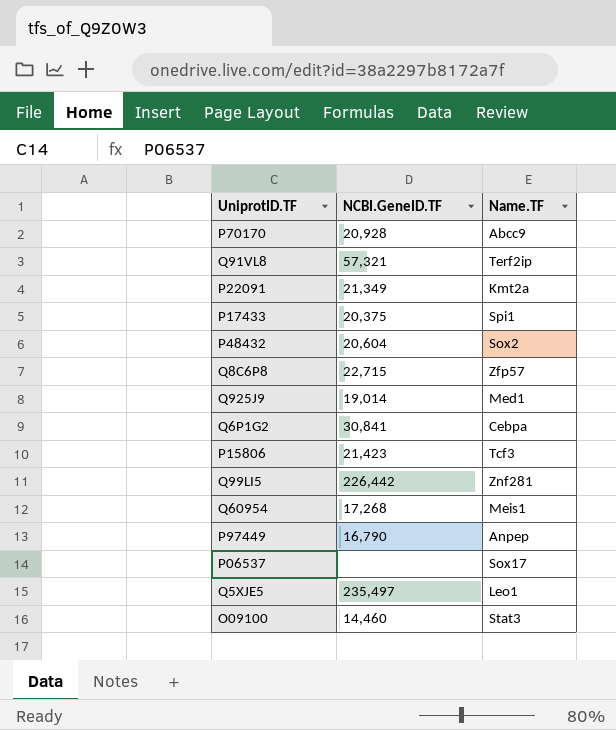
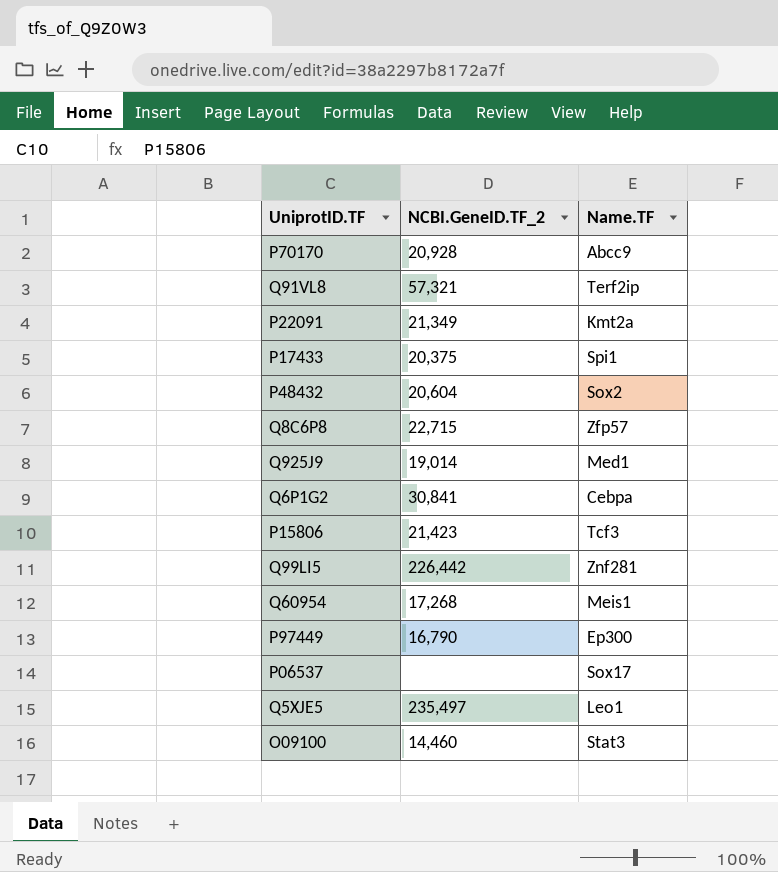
column name: NCBI.GeneID.TF -> NCBI.GeneID.TF_2
P97449 | Name.TF: Anpep -> Ep300

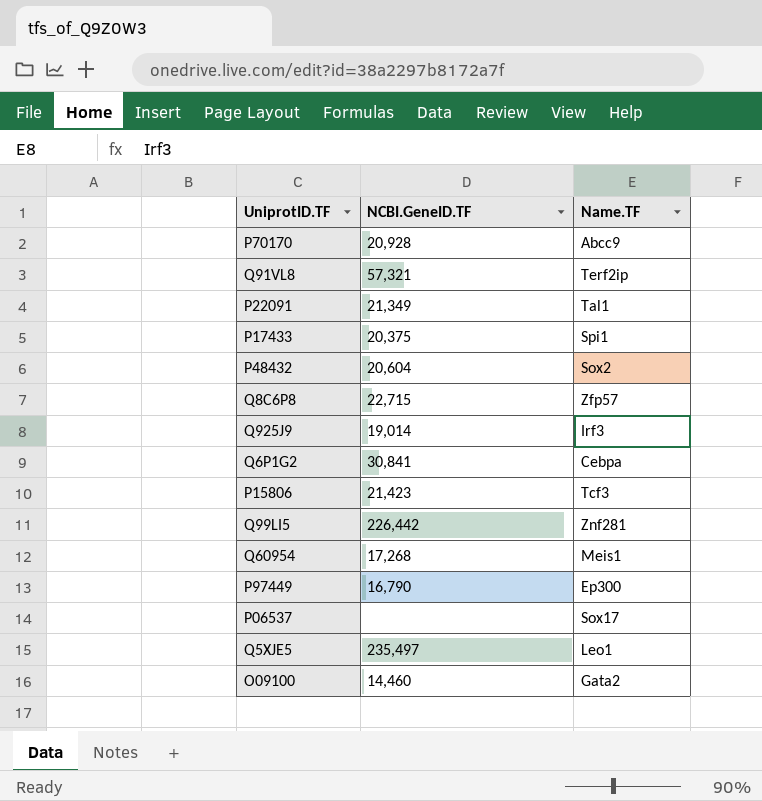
column name: NCBI.GeneID.TF_2 -> NCBI.GeneID.TF
P22091 | Name.TF: Kmt2a -> Tal1
Q925J9 | Name.TF: Med1 -> Irf3
O09100 | Name.TF: Stat3 -> Gata2

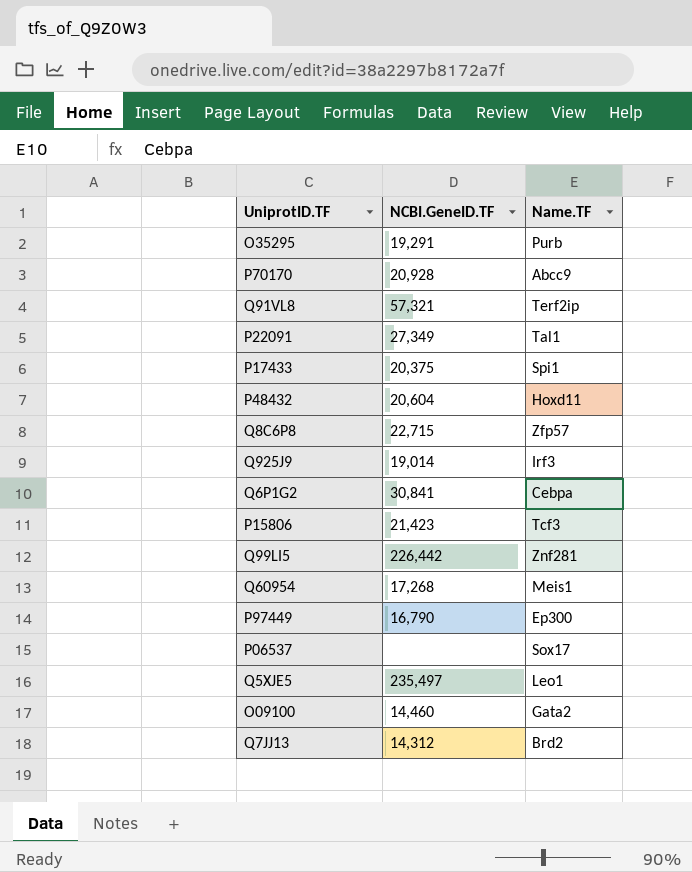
row O35295: none -> 19,291 | Purb
P22091 | NCBI.GeneID.TF: 21,349 -> 27,349
P48432 | Name.TF: Sox2 -> Hoxd11
row Q7JJ13: none -> 14,312 | Brd2

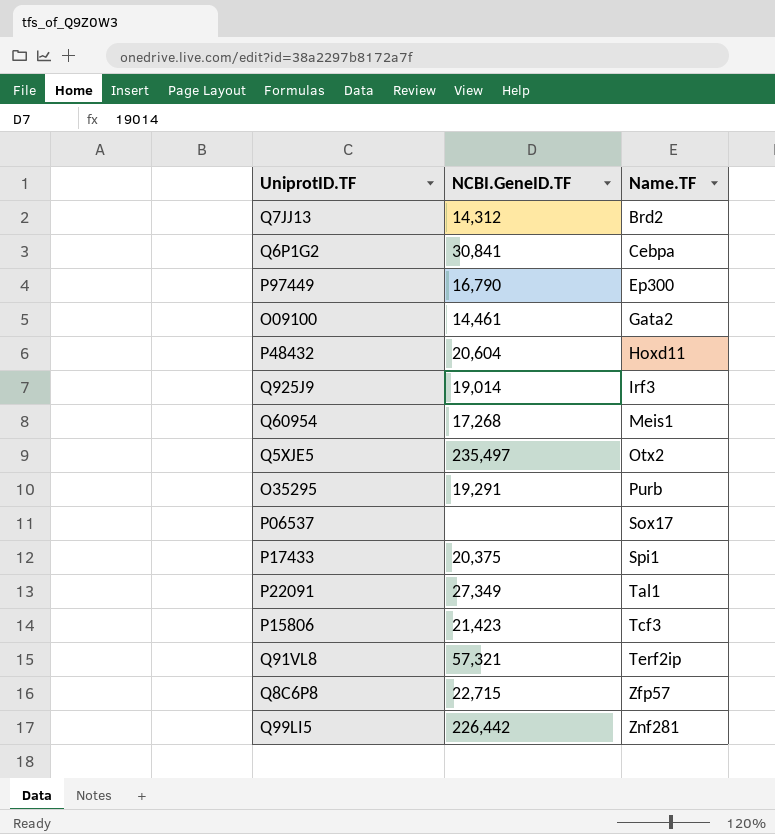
row order: none -> Name.TF ascending
row P70170: 20,928 | Abcc9 -> none
O09100 | NCBI.GeneID.TF: 14,460 -> 14,461
Q5XJE5 | Name.TF: Leo1 -> Otx2

